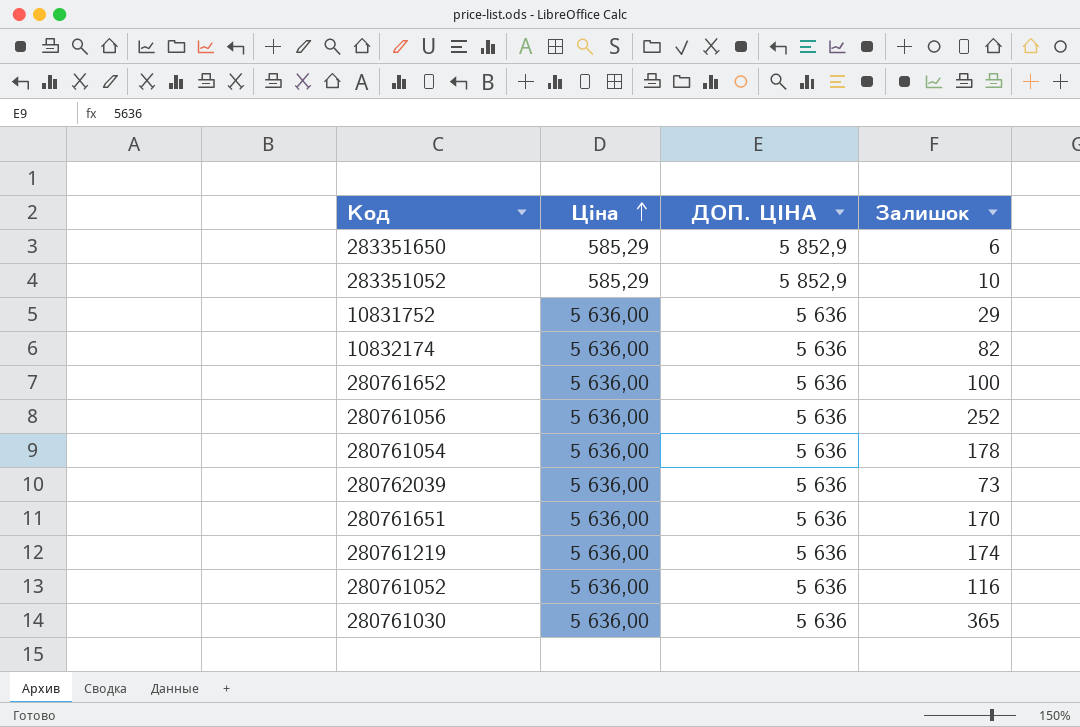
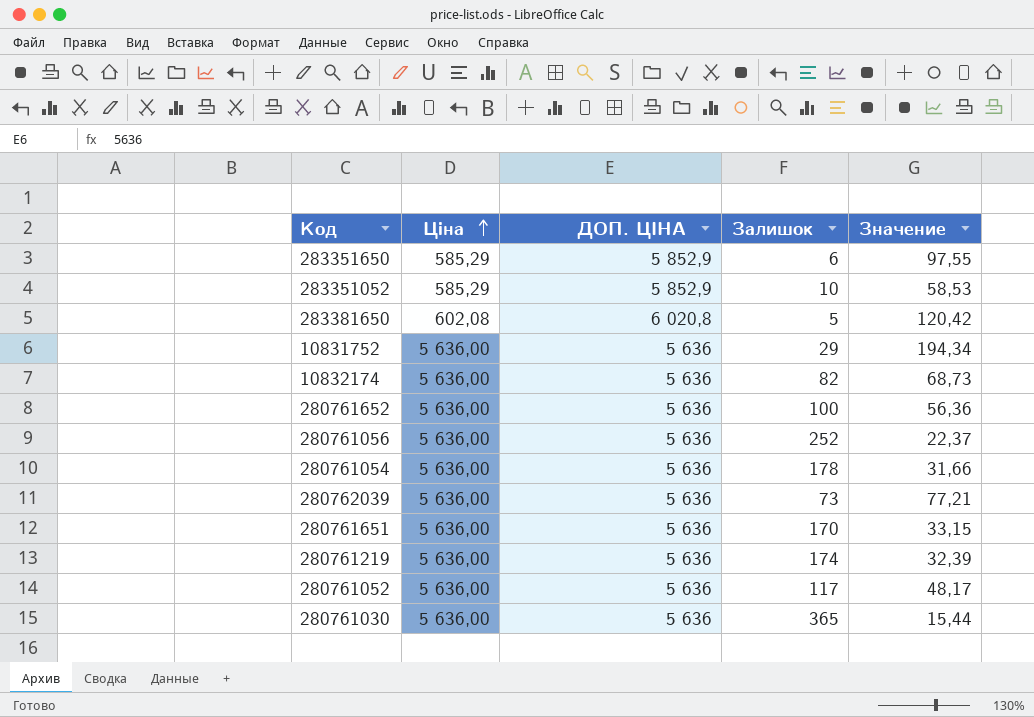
column Значение | formula: none -> [Ціна] / [Залишок]
row 283381650: none -> 602,08 | 6 020,8 | 5 | 120,42
280761052 | Залишок: 116 -> 117

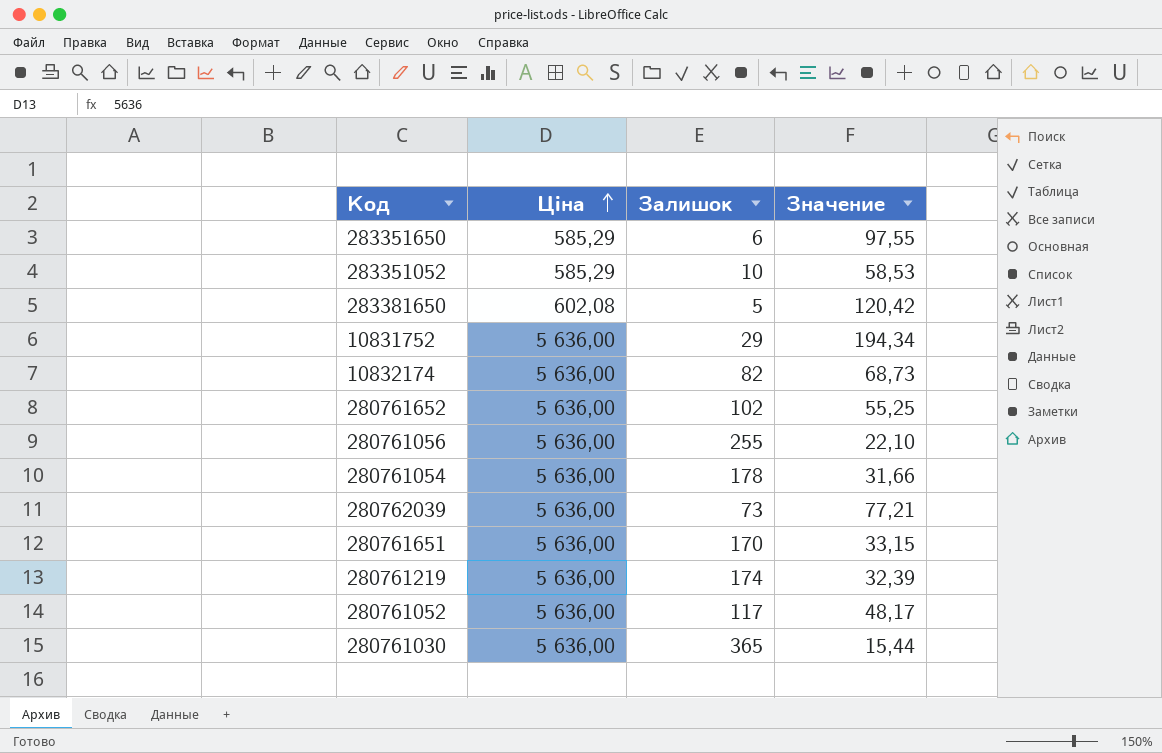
column ДОП. ЦІНА | position: 3 -> none
280761652 | Залишок: 100 -> 102
280761652 | Значение: 56,36 -> 55,25
280761056 | Залишок: 252 -> 255
280761056 | Значение: 22,37 -> 22,10

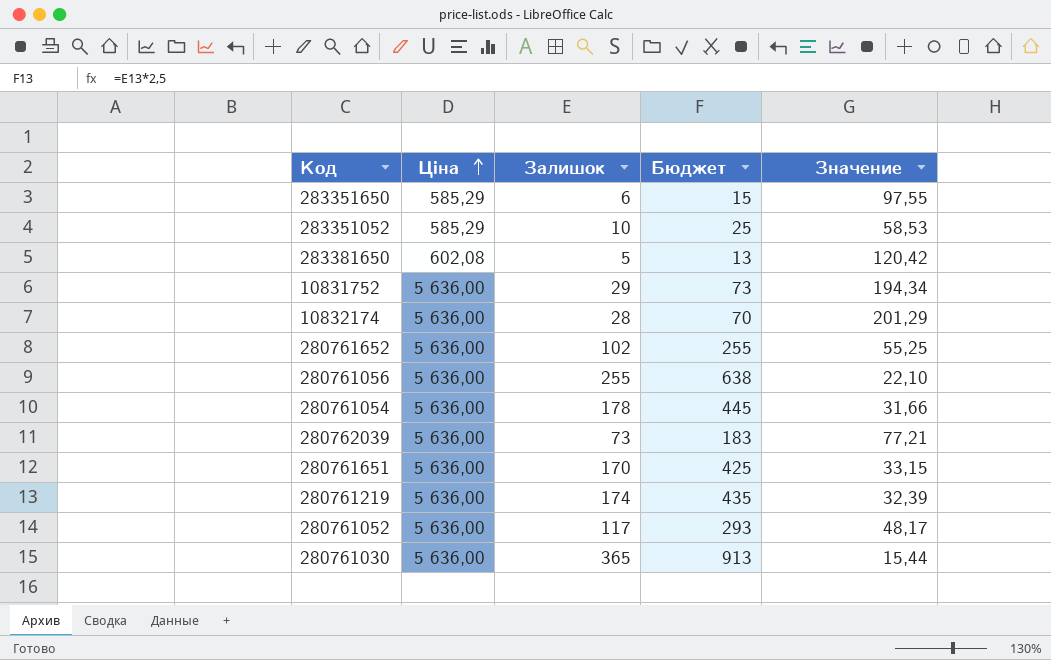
column Бюджет | formula: none -> [Залишок] * 2,5
10832174 | Залишок: 82 -> 28
10832174 | Значение: 68,73 -> 201,29

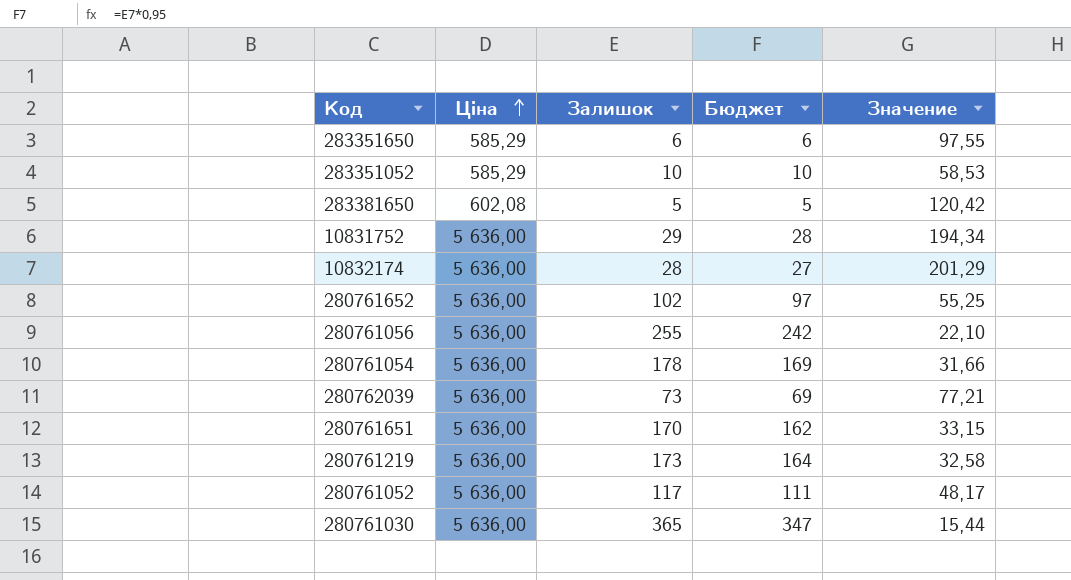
column Бюджет | formula: [Залишок] * 2,5 -> [Залишок] * 0,95
280761219 | Залишок: 174 -> 173
280761219 | Значение: 32,39 -> 32,58

